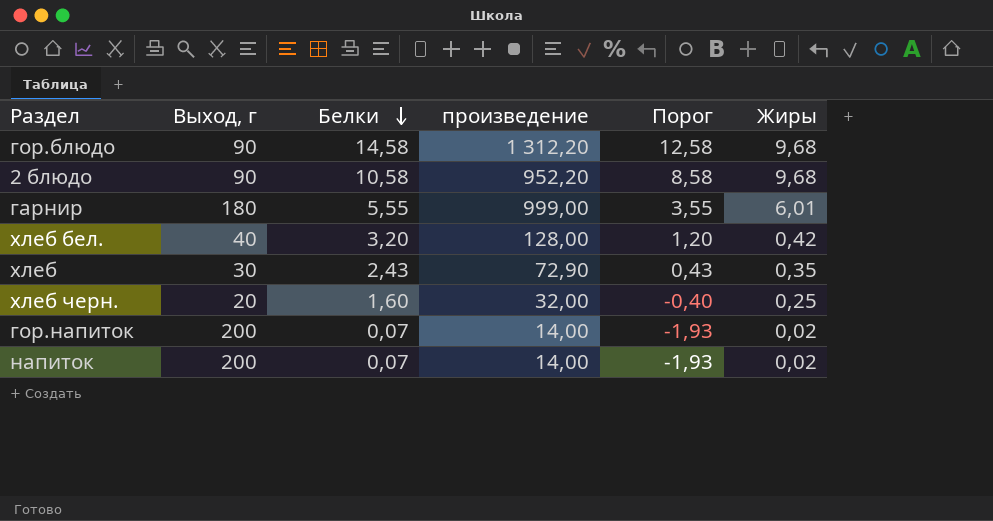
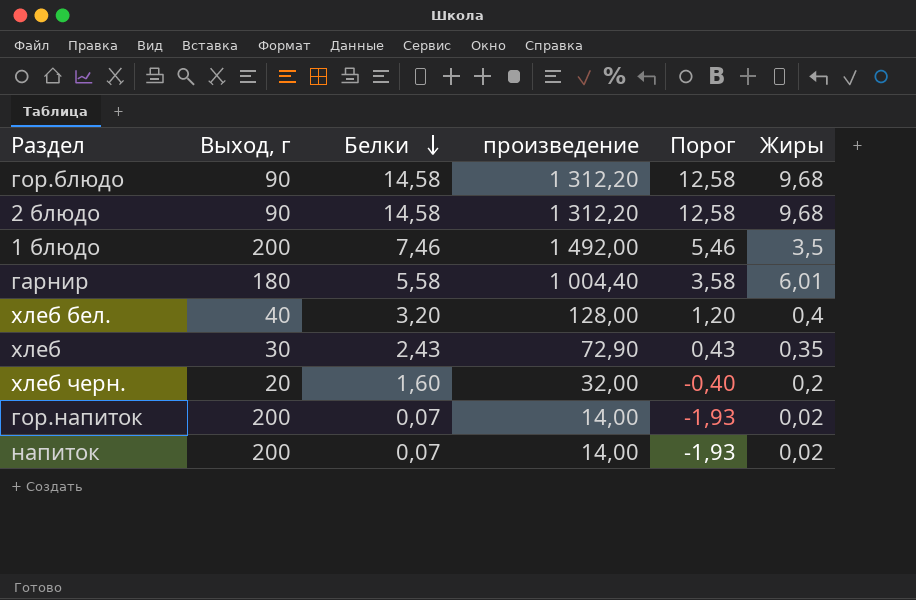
2 блюдо | Белки: 10,58 -> 14,58
2 блюдо | произведение: 952,20 -> 1 312,20
2 блюдо | Порог: 8,58 -> 12,58
row 1 блюдо: none -> 200 | 7,46 | 1 492,00 | 5,46 | 3,5
гарнир | Белки: 5,55 -> 5,58
гарнир | произведение: 999,00 -> 1 004,40
гарнир | Порог: 3,55 -> 3,58
хлеб бел. | Жиры: 0,42 -> 0,4
хлеб черн. | Жиры: 0,25 -> 0,2

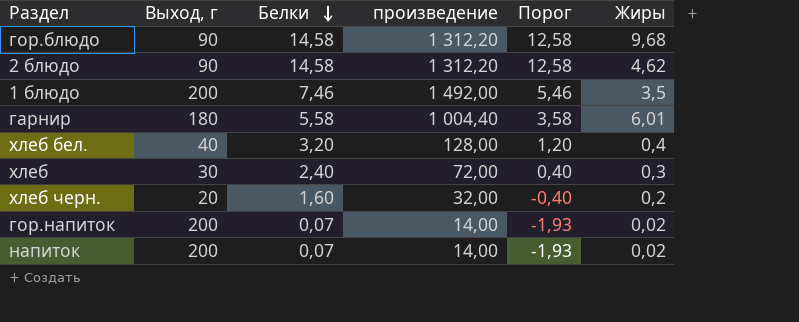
2 блюдо | Жиры: 9,68 -> 4,62
хлеб | Белки: 2,43 -> 2,40
хлеб | произведение: 72,90 -> 72,00
хлеб | Порог: 0,43 -> 0,40
хлеб | Жиры: 0,35 -> 0,3

